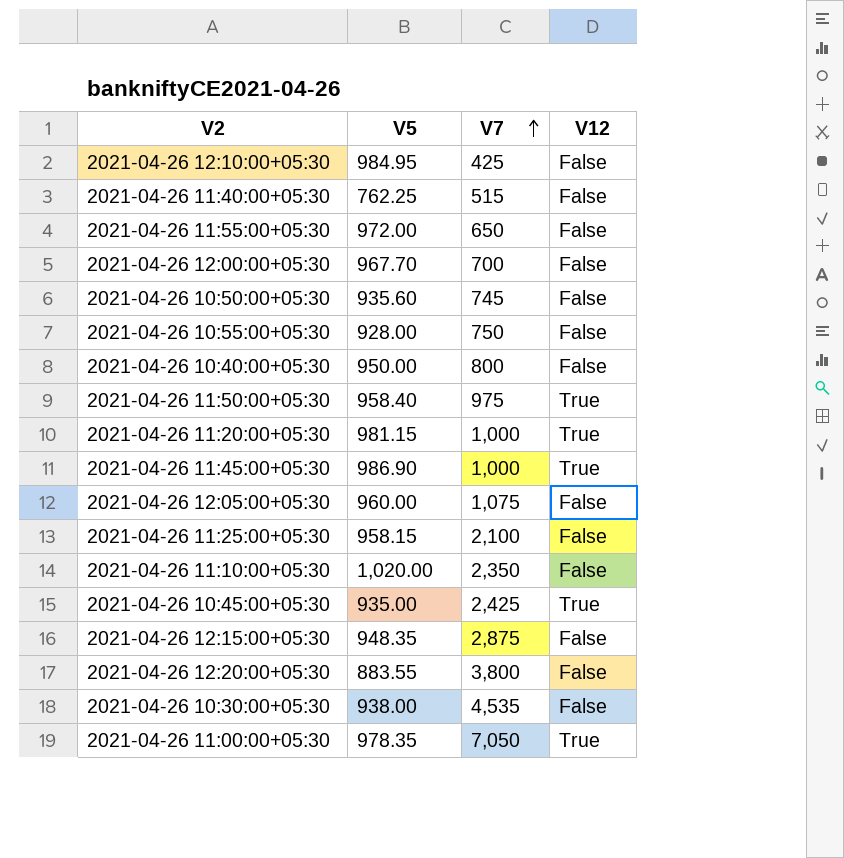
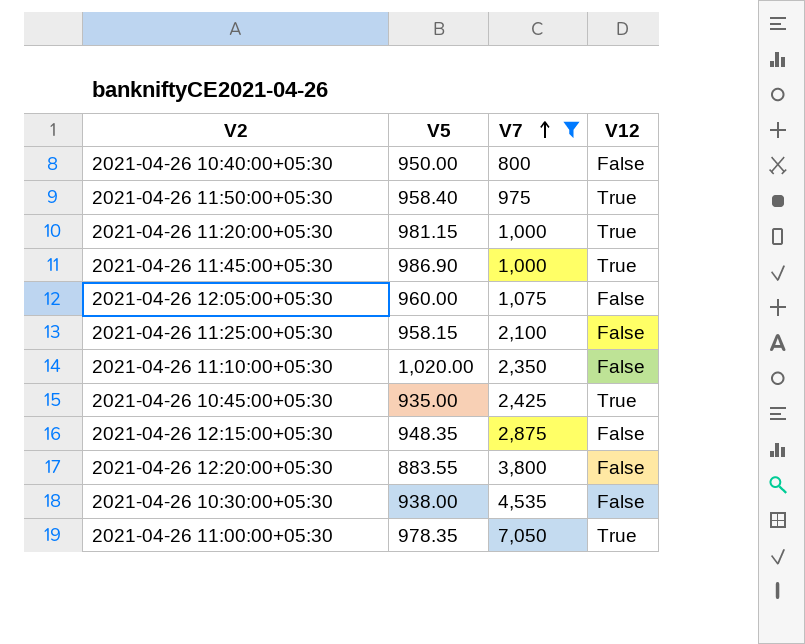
filter: none -> V7 >= 800

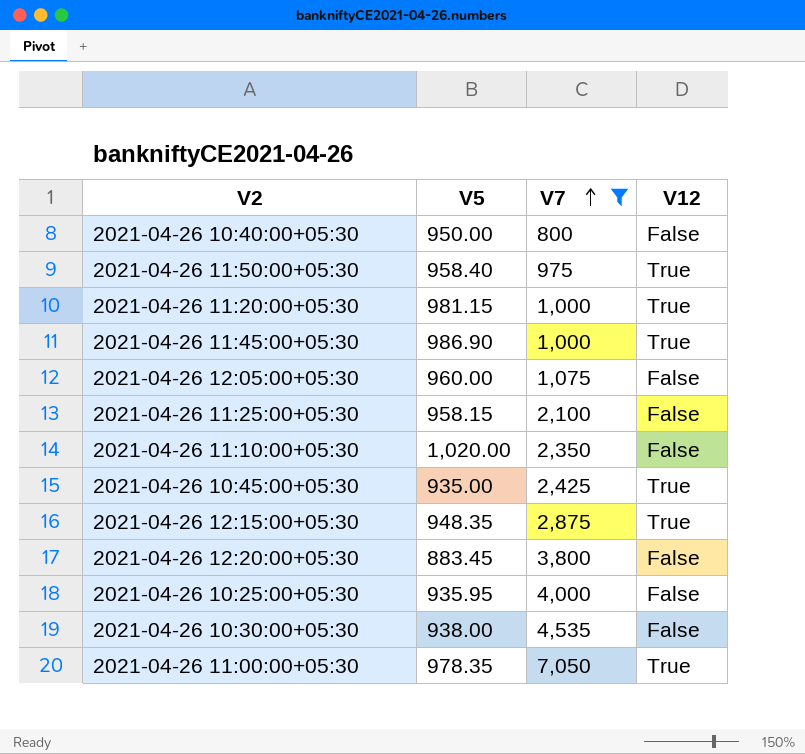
2021-04-26 12:15:00+05:30 | V12: False -> True
2021-04-26 12:20:00+05:30 | V5: 883.55 -> 883.45
row 2021-04-26 10:25:00+05:30: none -> 935.95 | 4,000 | False

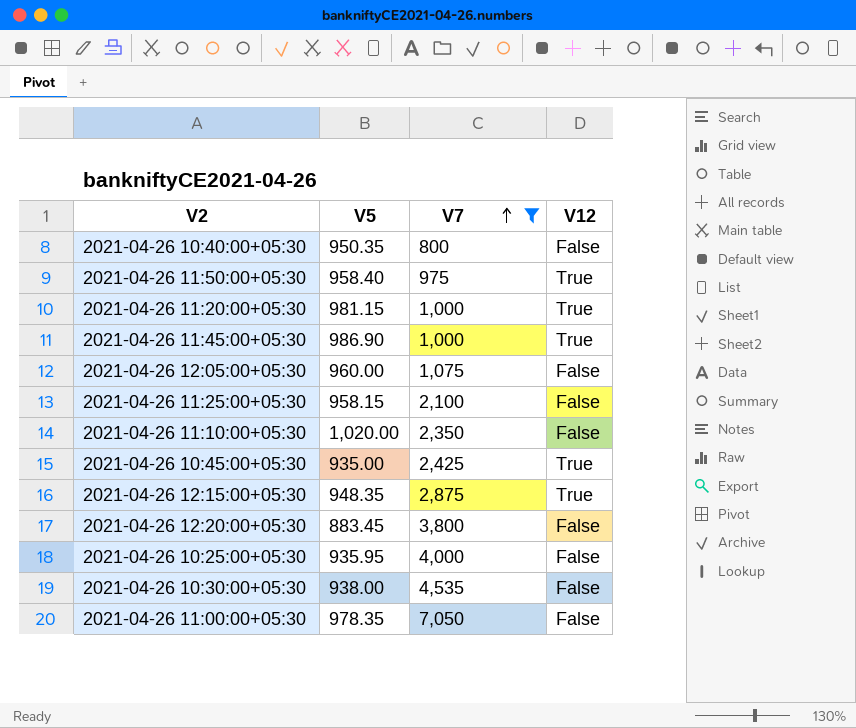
2021-04-26 10:40:00+05:30 | V5: 950.00 -> 950.35
2021-04-26 11:00:00+05:30 | V12: True -> False

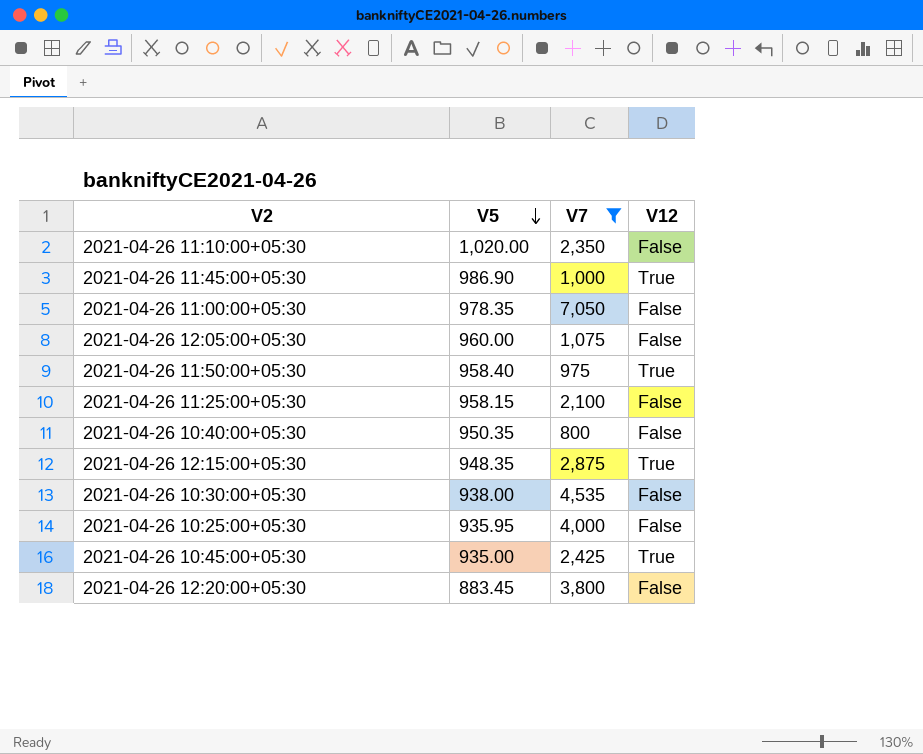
row order: V7 ascending -> V5 descending
row 2021-04-26 11:20:00+05:30: 981.15 | 1,000 | True -> none

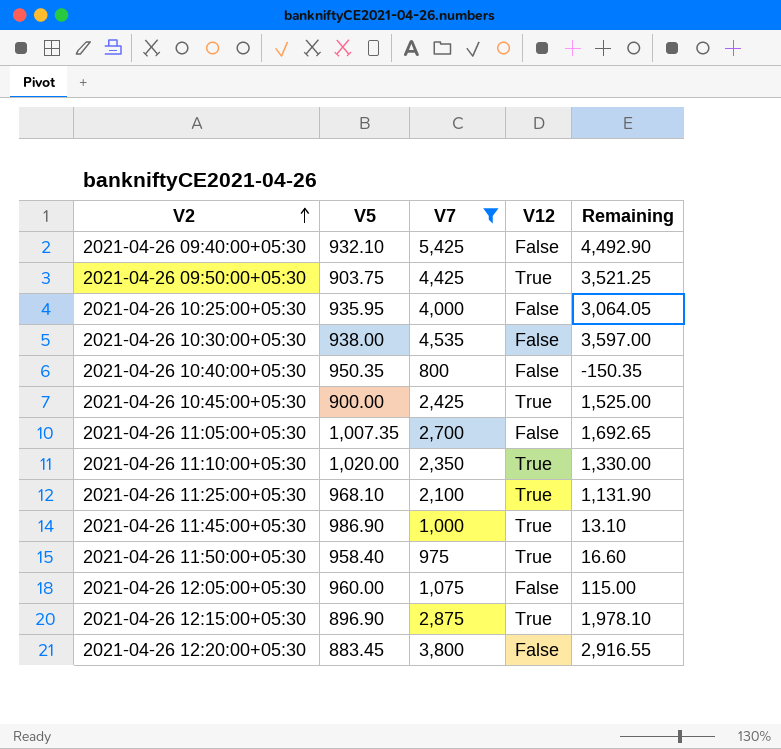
row order: V5 descending -> V2 ascending
column Remaining | formula: none -> [V7] - [V5]
row 2021-04-26 11:00:00+05:30: 978.35 | 7,050 | False -> none
row 2021-04-26 09:40:00+05:30: none -> 932.10 | 5,425 | False | 4,492.90
row 2021-04-26 09:50:00+05:30: none -> 903.75 | 4,425 | True | 3,521.25
2021-04-26 10:45:00+05:30 | V5: 935.00 -> 900.00
row 2021-04-26 11:05:00+05:30: none -> 1,007.35 | 2,700 | False | 1,692.65
2021-04-26 11:10:00+05:30 | V12: False -> True
2021-04-26 11:25:00+05:30 | V5: 958.15 -> 968.10
2021-04-26 11:25:00+05:30 | V12: False -> True
2021-04-26 12:15:00+05:30 | V5: 948.35 -> 896.90

